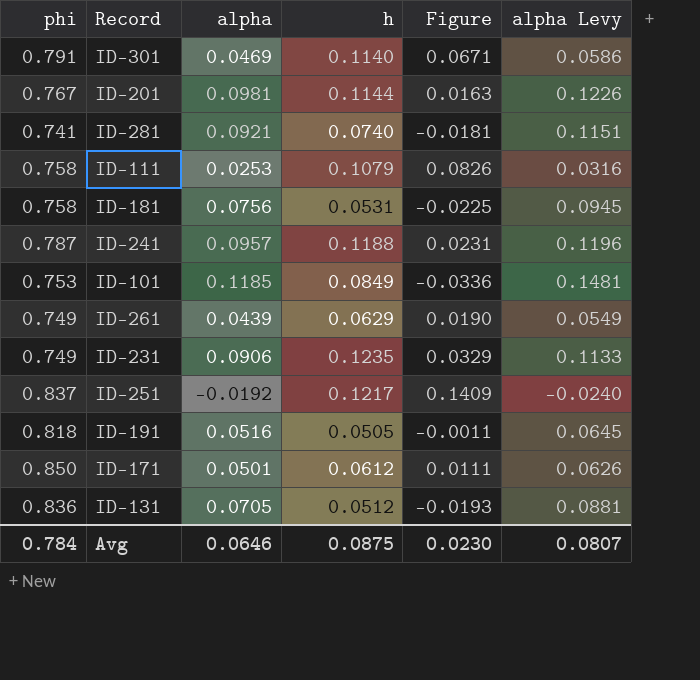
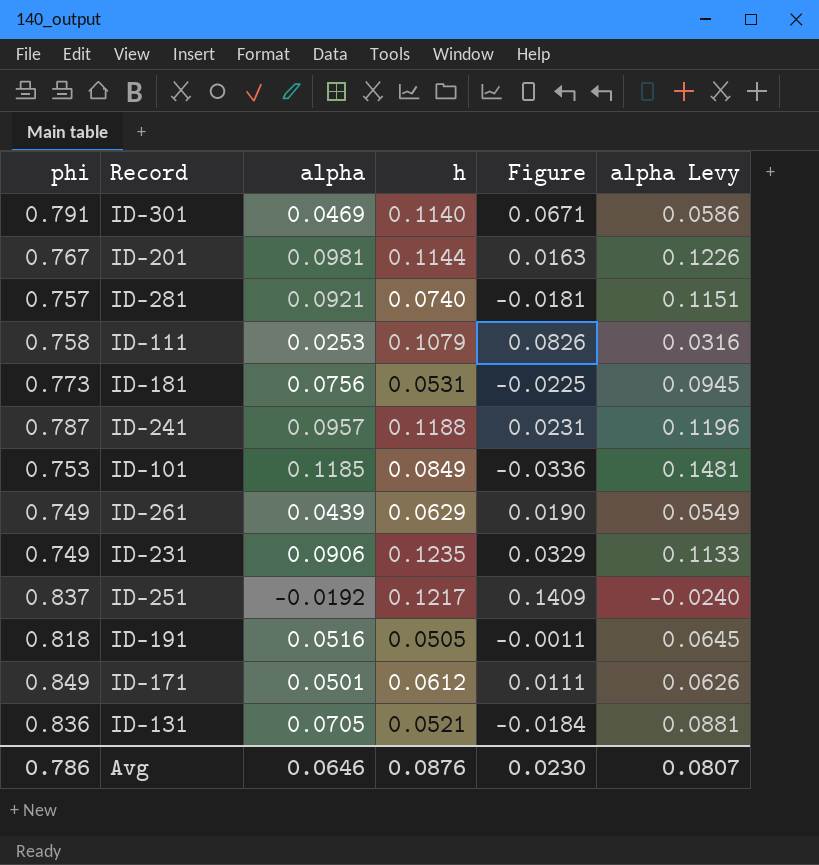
ID-281 | phi: 0.741 -> 0.757
ID-181 | phi: 0.758 -> 0.773
ID-171 | phi: 0.850 -> 0.849
ID-131 | h: 0.0512 -> 0.0521
ID-131 | Figure: -0.0193 -> -0.0184
Avg | phi: 0.784 -> 0.786
Avg | h: 0.0875 -> 0.0876

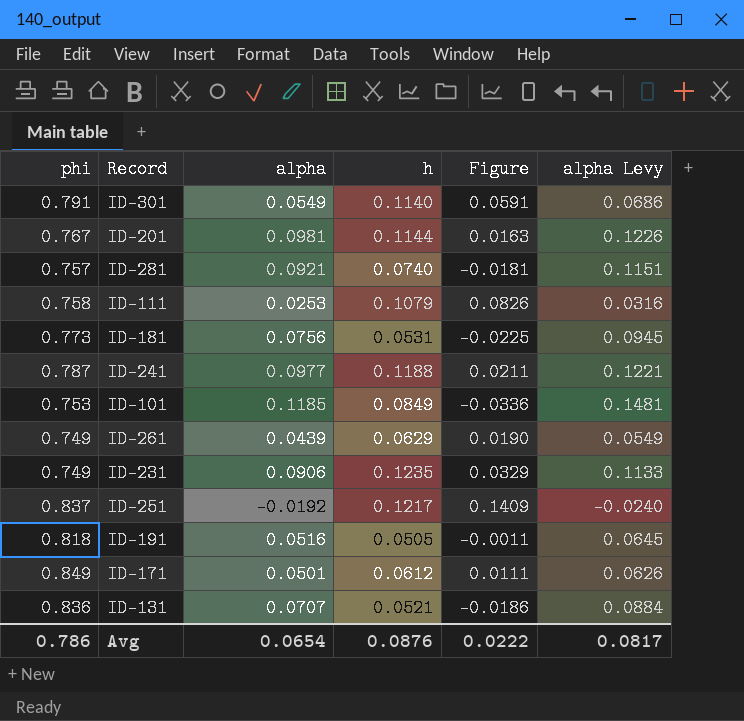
ID-301 | alpha: 0.0469 -> 0.0549
ID-301 | Figure: 0.0671 -> 0.0591
ID-301 | alpha Levy: 0.0586 -> 0.0686
ID-241 | alpha: 0.0957 -> 0.0977
ID-241 | Figure: 0.0231 -> 0.0211
ID-241 | alpha Levy: 0.1196 -> 0.1221
ID-131 | alpha: 0.0705 -> 0.0707
ID-131 | Figure: -0.0184 -> -0.0186
ID-131 | alpha Levy: 0.0881 -> 0.0884
Avg | alpha: 0.0646 -> 0.0654
Avg | Figure: 0.0230 -> 0.0222
Avg | alpha Levy: 0.0807 -> 0.0817

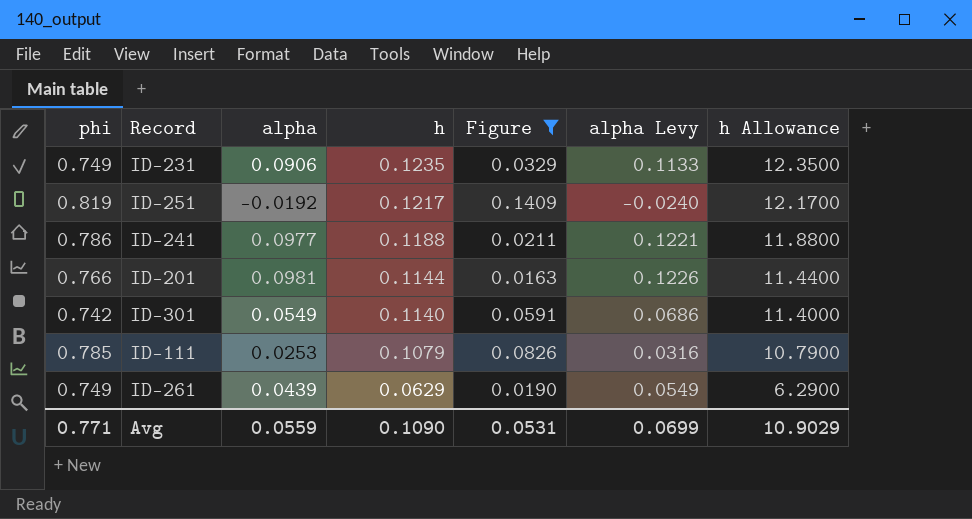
filter: none -> Figure >= 0.0163
row order: none -> h descending
column h Allowance | formula: none -> [h] * 100
ID-251 | phi: 0.837 -> 0.819
ID-241 | phi: 0.787 -> 0.786
ID-201 | phi: 0.767 -> 0.766
ID-301 | phi: 0.791 -> 0.742
ID-111 | phi: 0.758 -> 0.785
Avg | phi: 0.786 -> 0.771
Avg | alpha: 0.0654 -> 0.0559
Avg | h: 0.0876 -> 0.1090
Avg | Figure: 0.0222 -> 0.0531
Avg | alpha Levy: 0.0817 -> 0.0699

